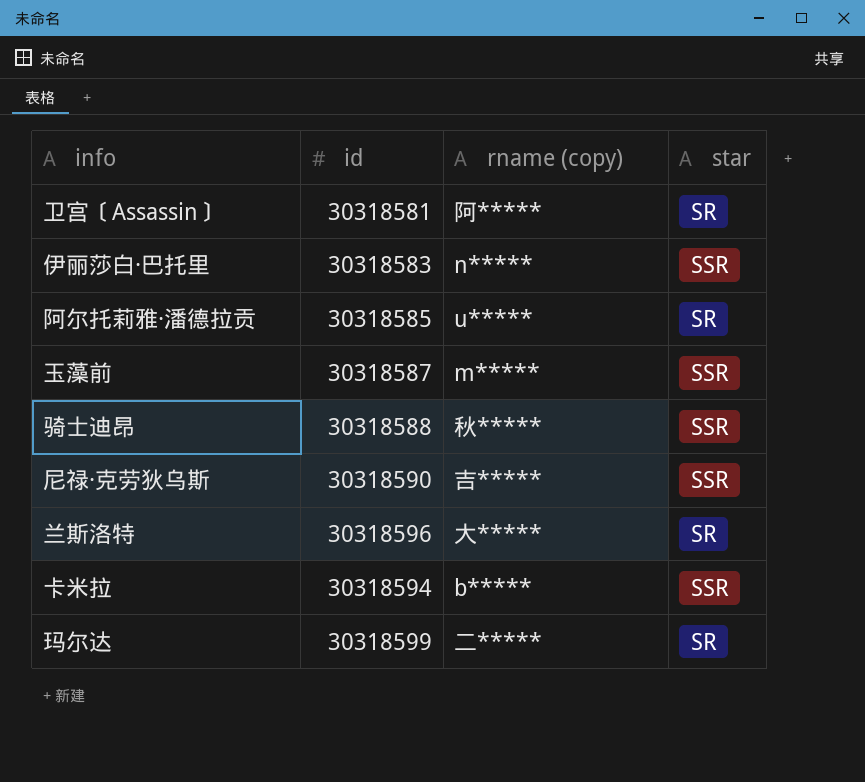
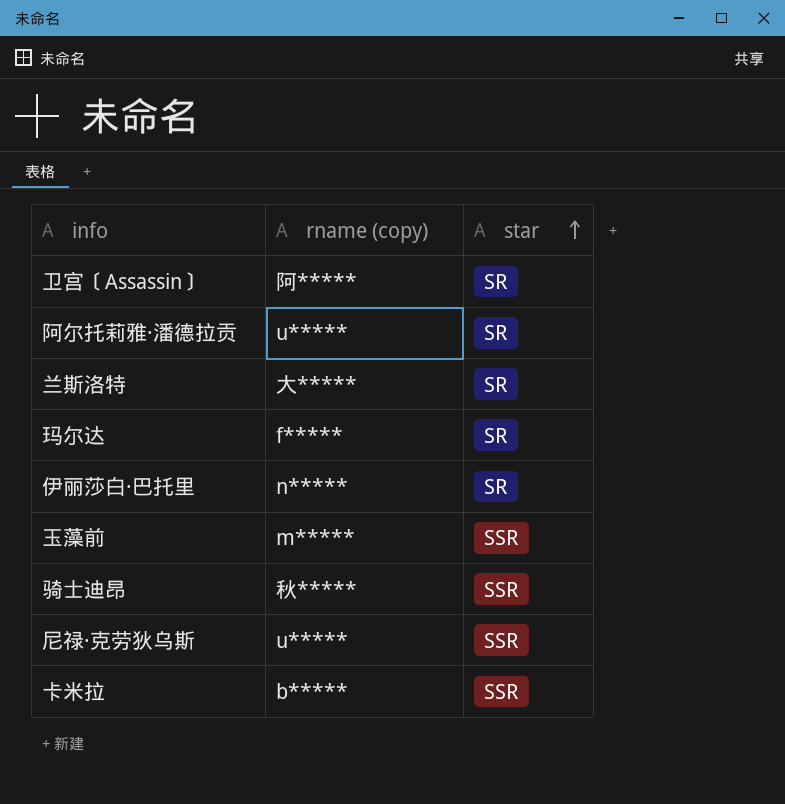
row order: none -> star ascending
column id | position: 2 -> none
玛尔达 | rname (copy): 二***** -> f*****
伊丽莎白·巴托里 | star: SSR -> SR
尼禄·克劳狄乌斯 | rname (copy): 吉***** -> u*****

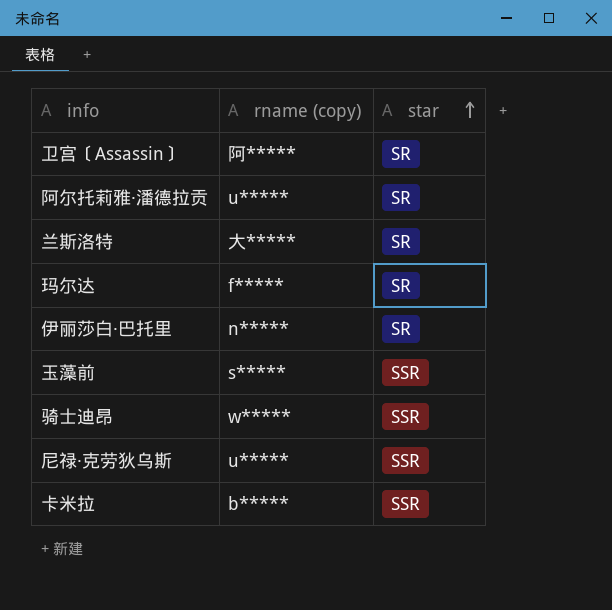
玉藻前 | rname (copy): m***** -> s*****
骑士迪昂 | rname (copy): 秋***** -> w*****

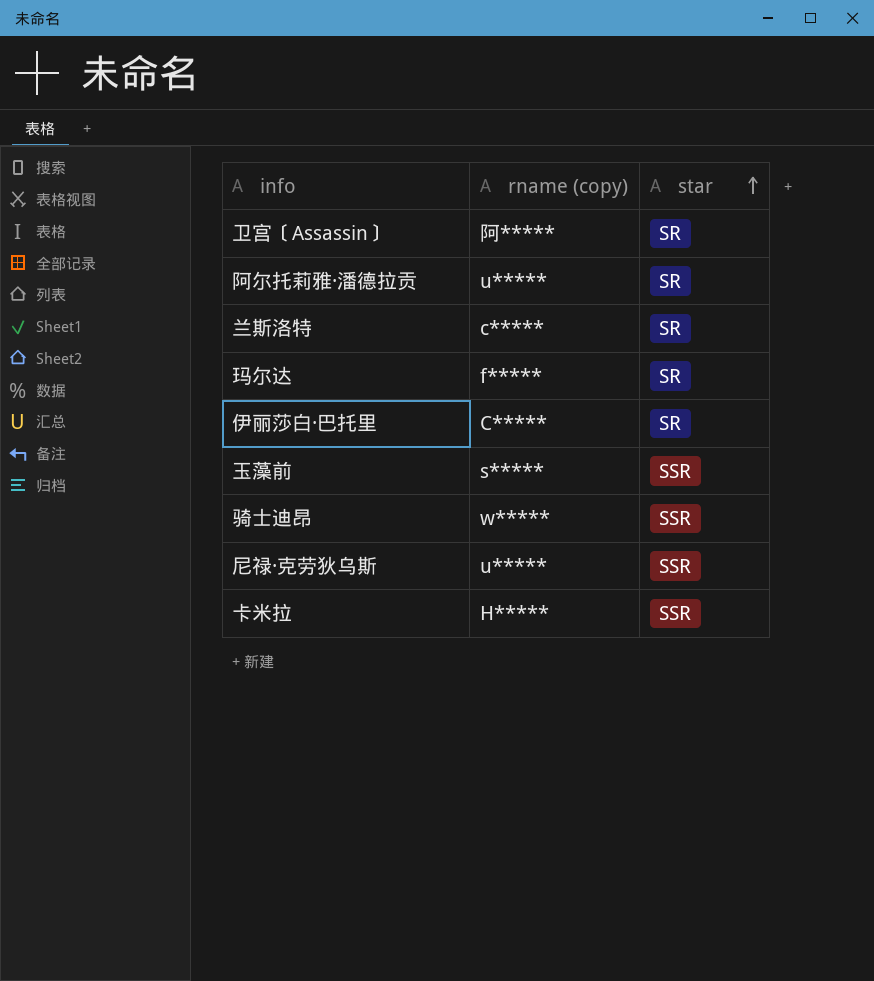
兰斯洛特 | rname (copy): 大***** -> c*****
伊丽莎白·巴托里 | rname (copy): n***** -> C*****
卡米拉 | rname (copy): b***** -> H*****

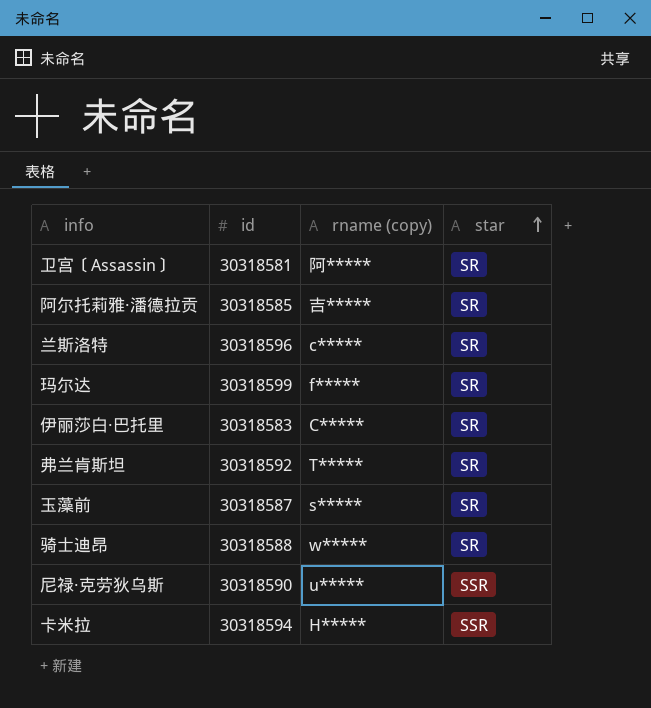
column id | position: none -> 2
阿尔托莉雅·潘德拉贡 | rname (copy): u***** -> 吉*****
row 弗兰肯斯坦: none -> 30318592 | T***** | SR
玉藻前 | star: SSR -> SR
骑士迪昂 | star: SSR -> SR

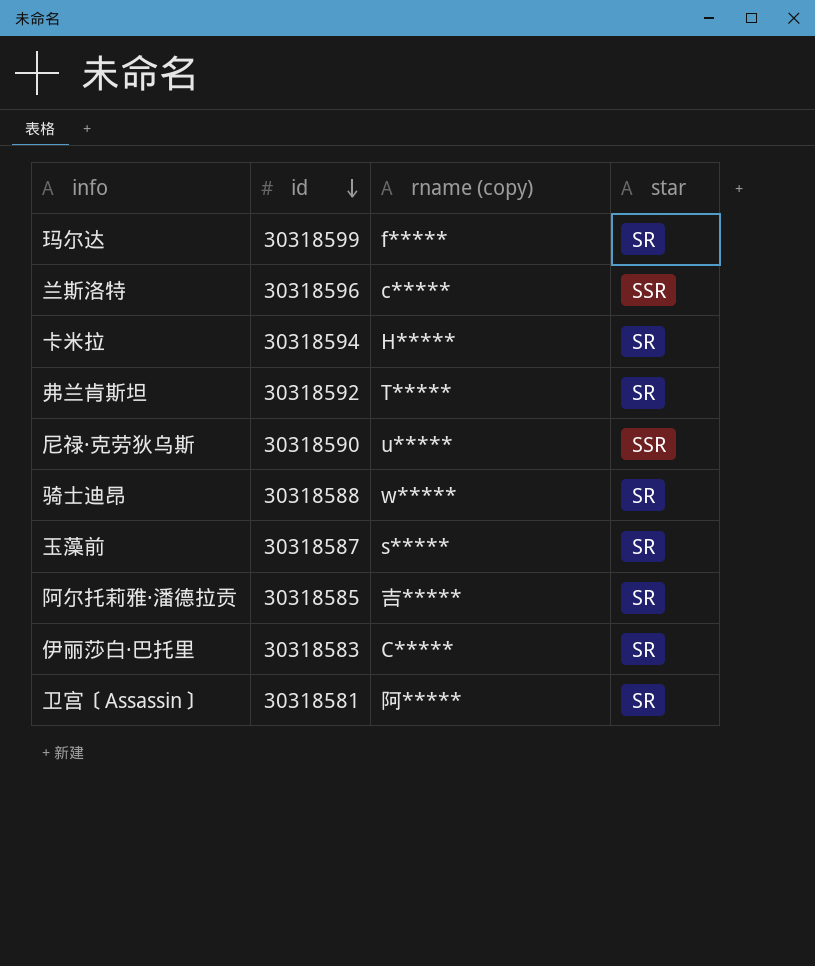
row order: star ascending -> id descending
兰斯洛特 | star: SR -> SSR
卡米拉 | star: SSR -> SR

